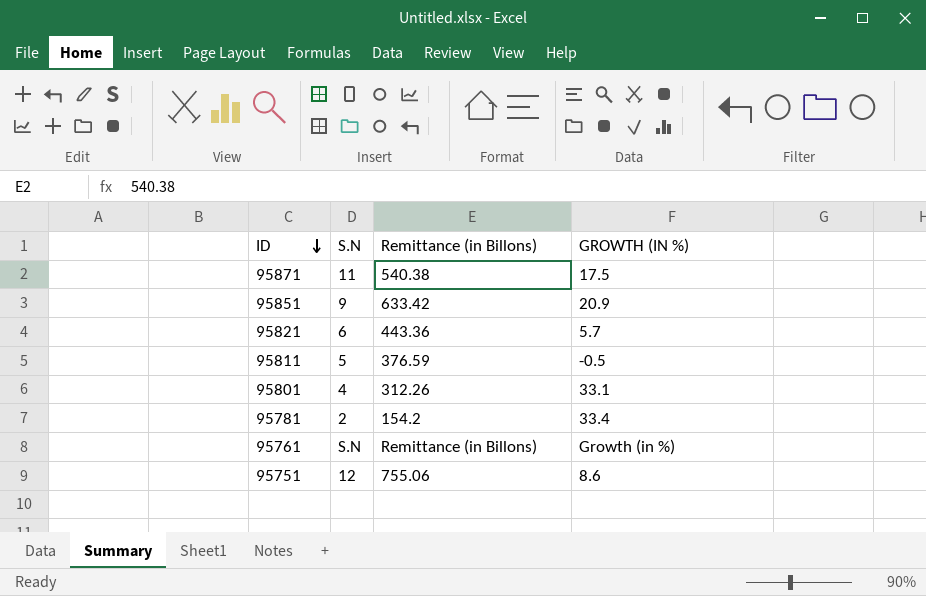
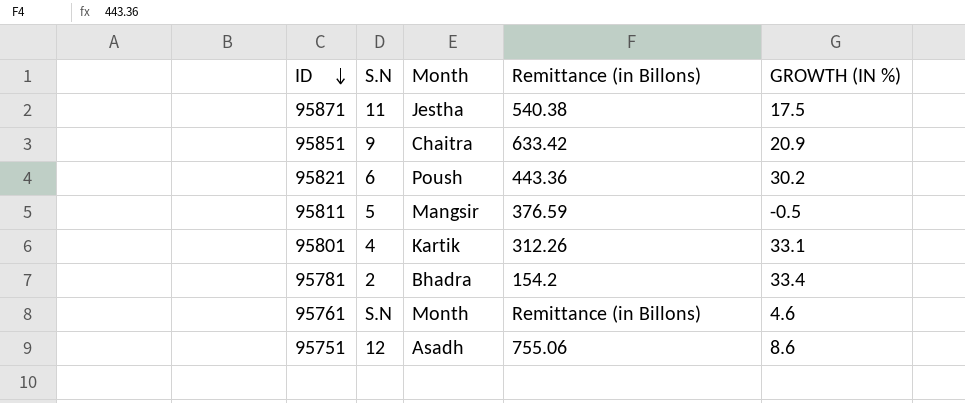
column Month | position: none -> 3
95821 | GROWTH (IN %): 5.7 -> 30.2
95761 | GROWTH (IN %): Growth (in %) -> 4.6

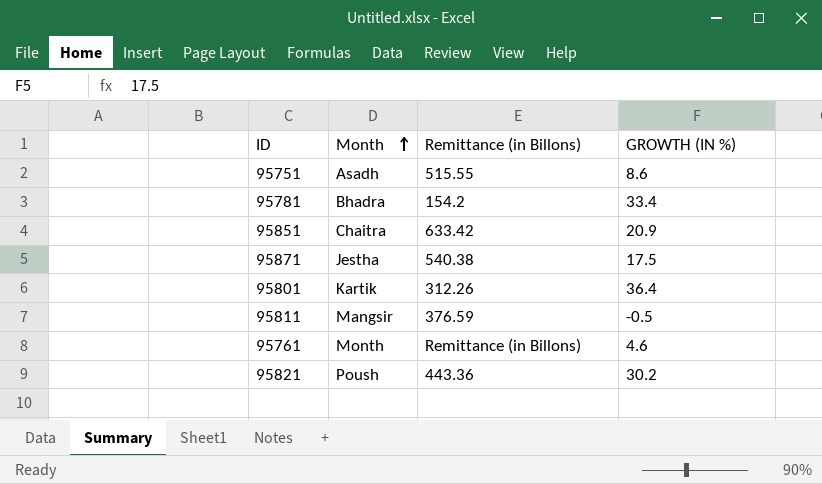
row order: ID descending -> Month ascending
column S.N | position: 2 -> none
95751 | Remittance (in Billons): 755.06 -> 515.55
95801 | GROWTH (IN %): 33.1 -> 36.4

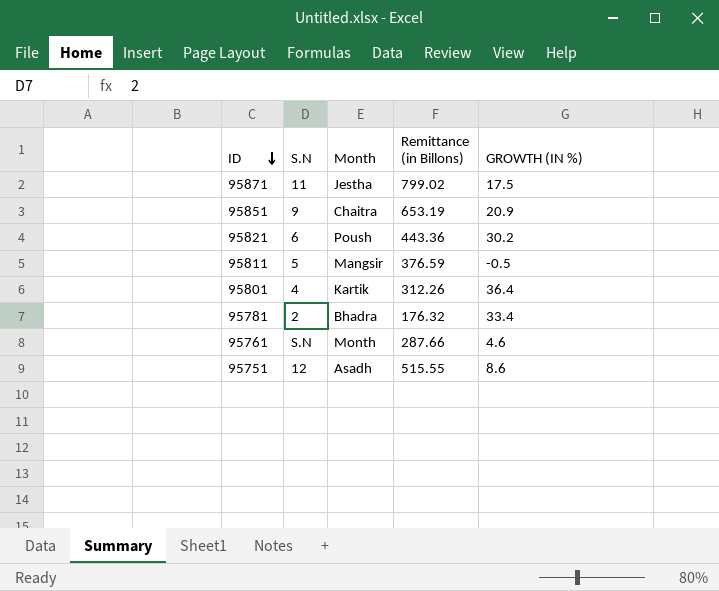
row order: Month ascending -> ID descending
column S.N | position: none -> 2
95871 | Remittance (in Billons): 540.38 -> 799.02
95851 | Remittance (in Billons): 633.42 -> 653.19
95781 | Remittance (in Billons): 154.2 -> 176.32
95761 | Remittance (in Billons): Remittance (in Billons) -> 287.66

